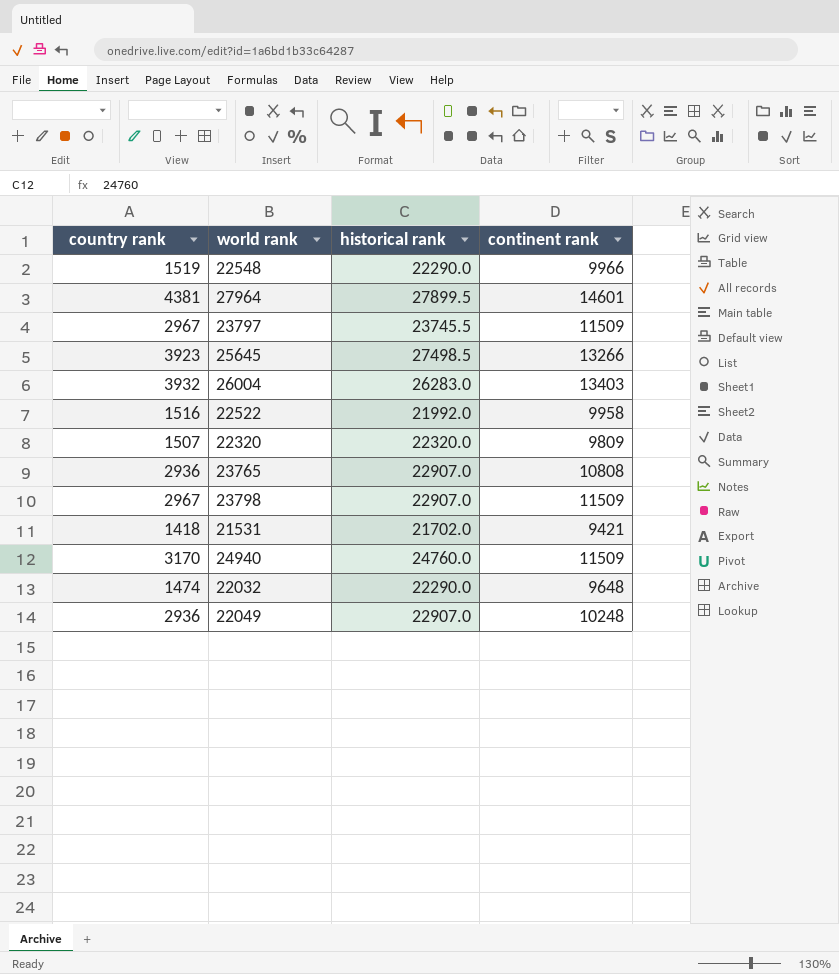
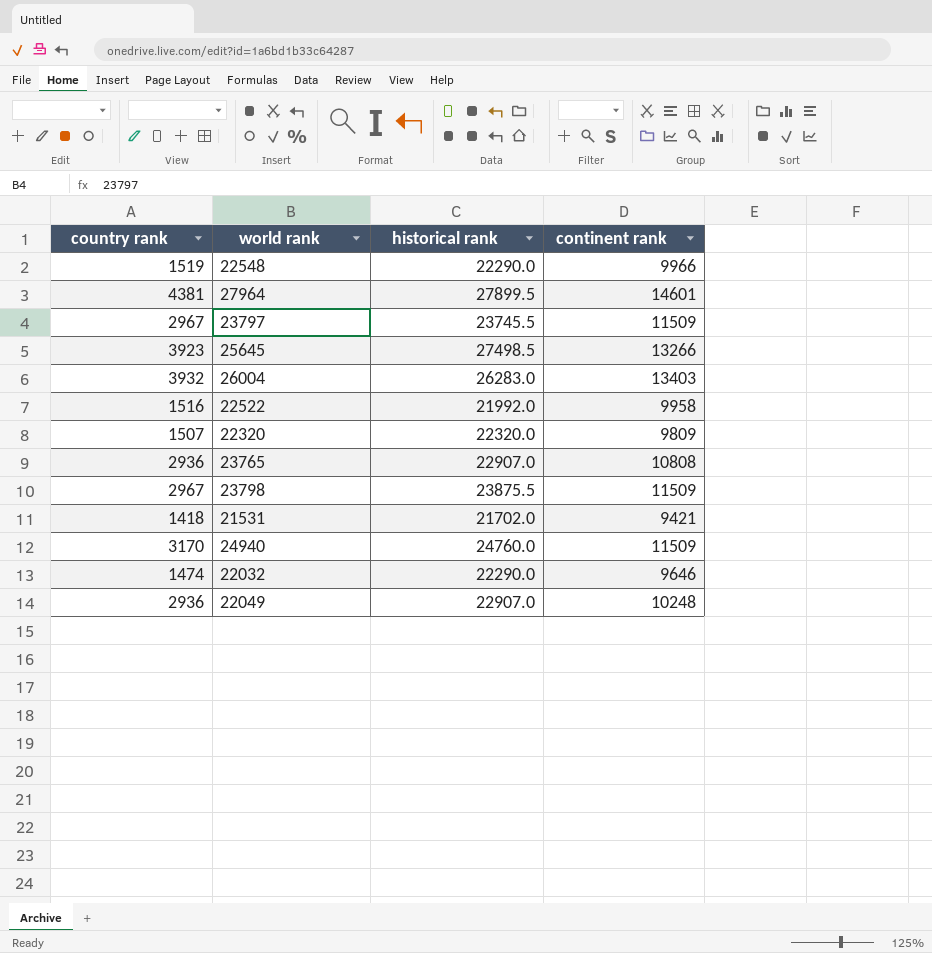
23798 | historical rank: 22907.0 -> 23875.5
22032 | continent rank: 9648 -> 9646

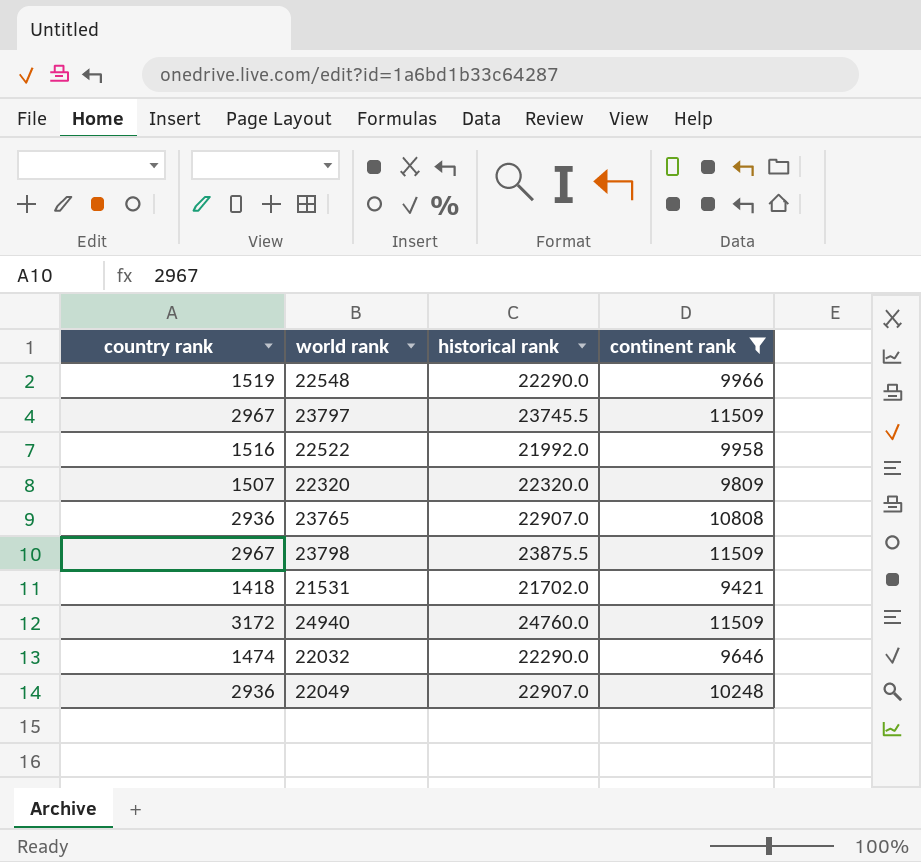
filter: none -> continent rank <= 11509
24940 | country rank: 3170 -> 3172

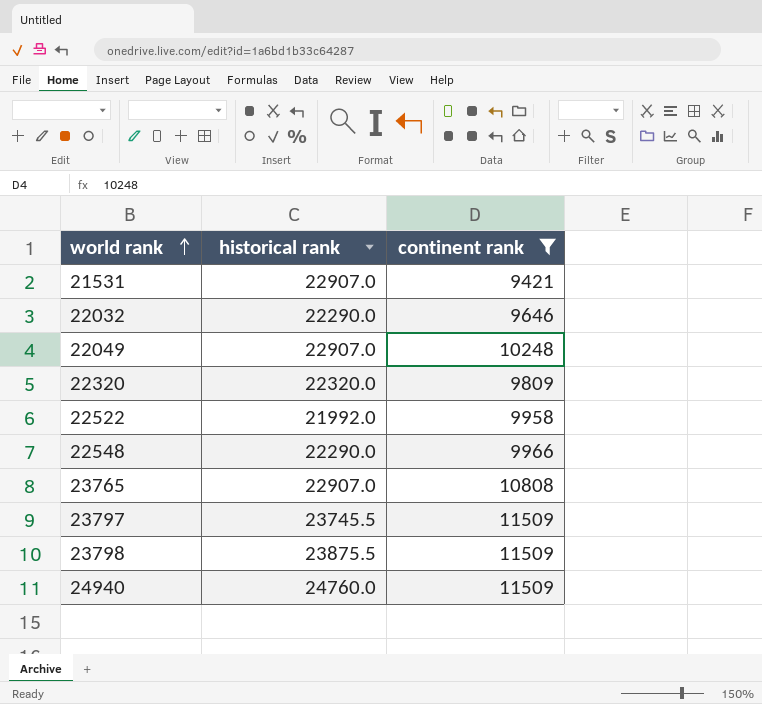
row order: none -> world rank ascending
column country rank | position: 1 -> none
21531 | historical rank: 21702.0 -> 22907.0

